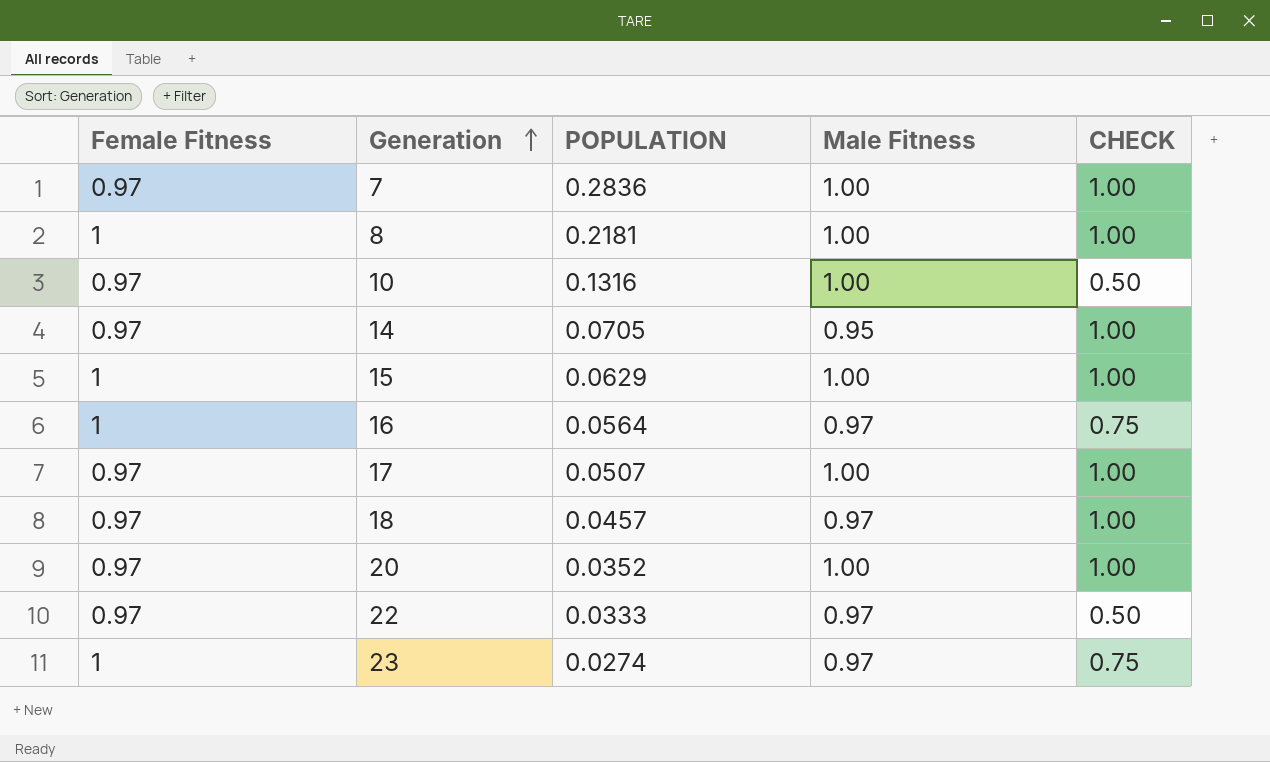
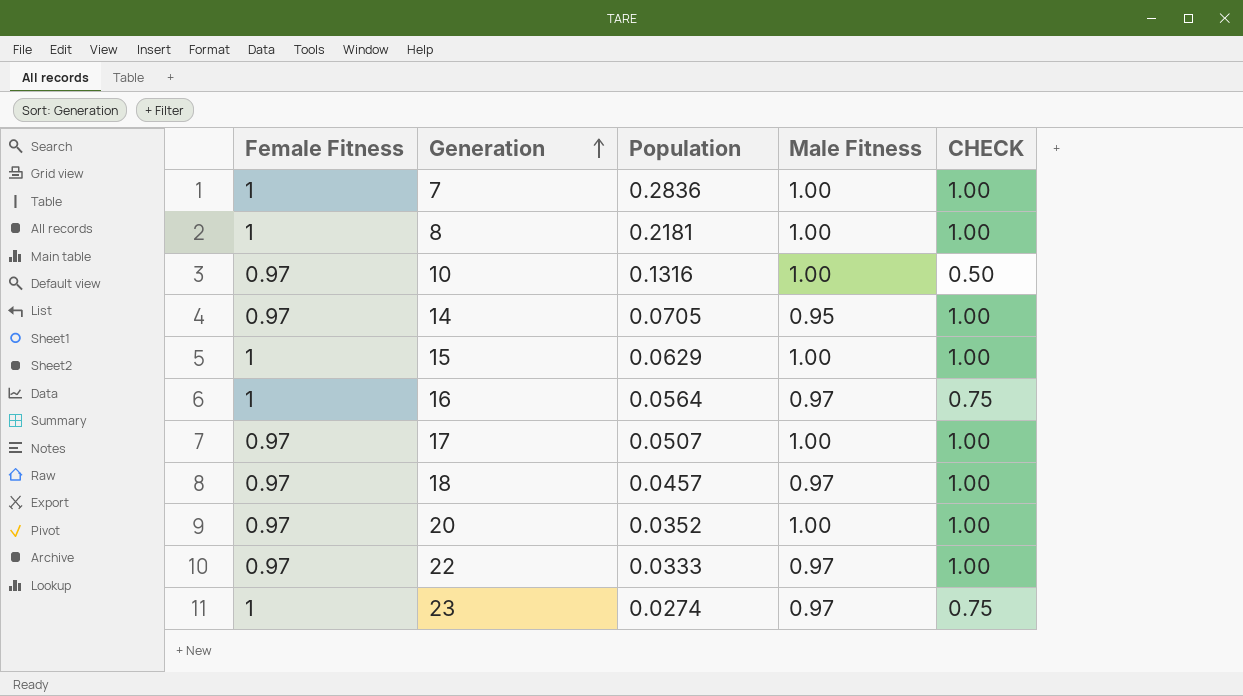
column name: POPULATION -> Population
7 | Female Fitness: 0.97 -> 1
22 | CHECK: 0.50 -> 1.00

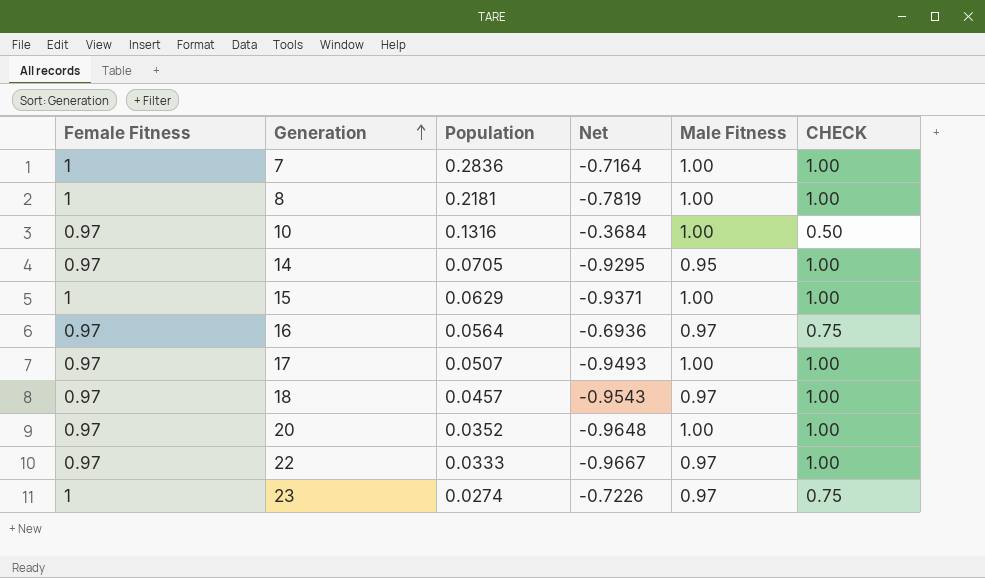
column Net | formula: none -> [Population] - [CHECK]
16 | Female Fitness: 1 -> 0.97

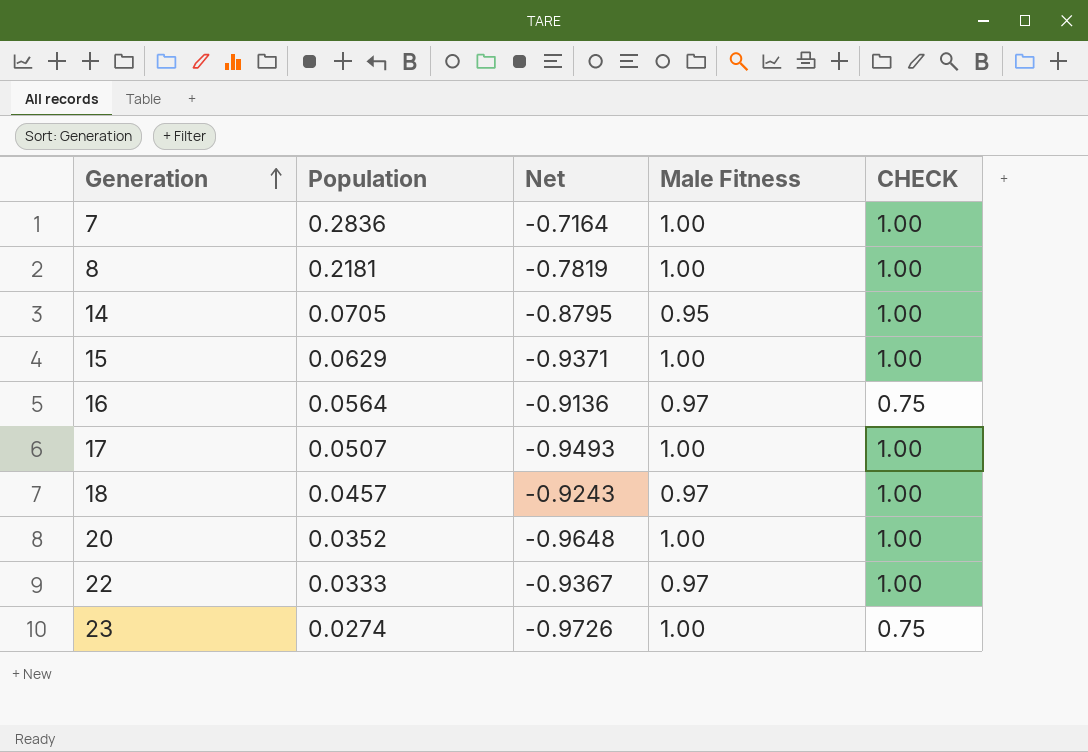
column Female Fitness | position: 1 -> none
column Net | formula: [Population] - [CHECK] -> [Population] - [Male Fitness]
row 10: 0.97 | 0.1316 | -0.3684 | 1.00 | 0.50 -> none
23 | Male Fitness: 0.97 -> 1.00

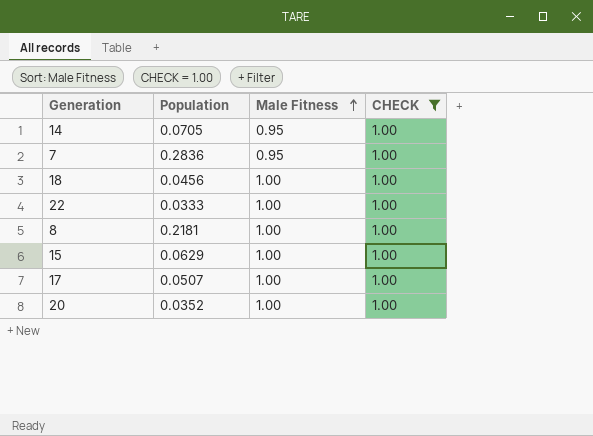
filter: none -> CHECK = 1.00
row order: Generation ascending -> Male Fitness ascending
column Net | formula: [Population] - [Male Fitness] -> none
7 | Male Fitness: 1.00 -> 0.95
18 | Population: 0.0457 -> 0.0456
18 | Male Fitness: 0.97 -> 1.00
22 | Male Fitness: 0.97 -> 1.00

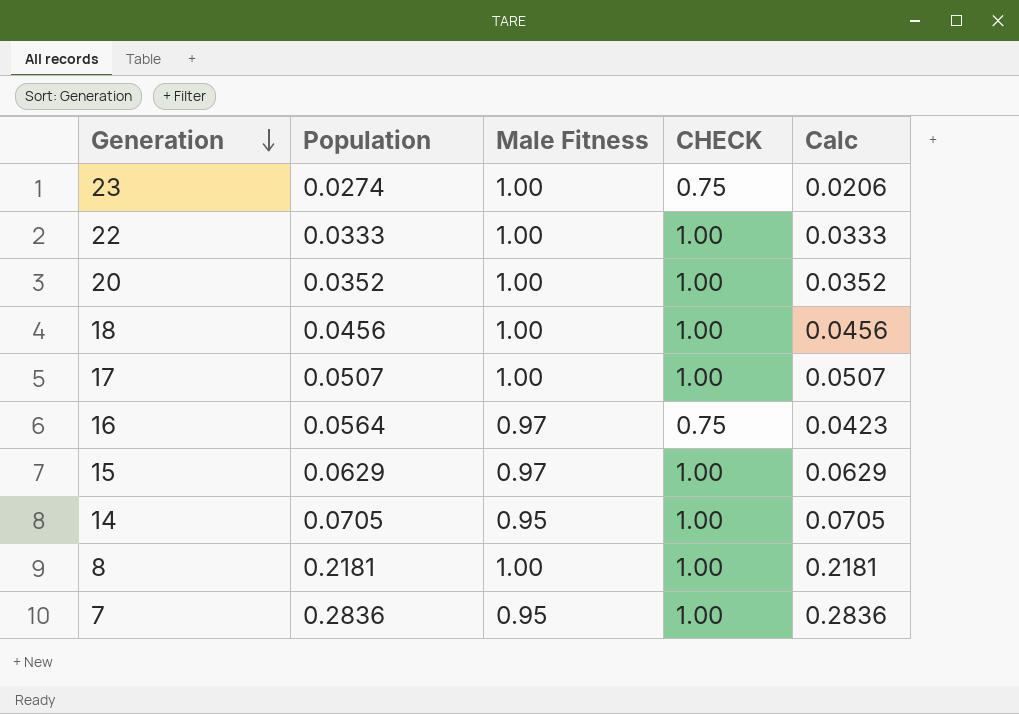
filter: CHECK = 1.00 -> none
row order: Male Fitness ascending -> Generation descending
column Calc | formula: none -> [Population] * [CHECK]
15 | Male Fitness: 1.00 -> 0.97

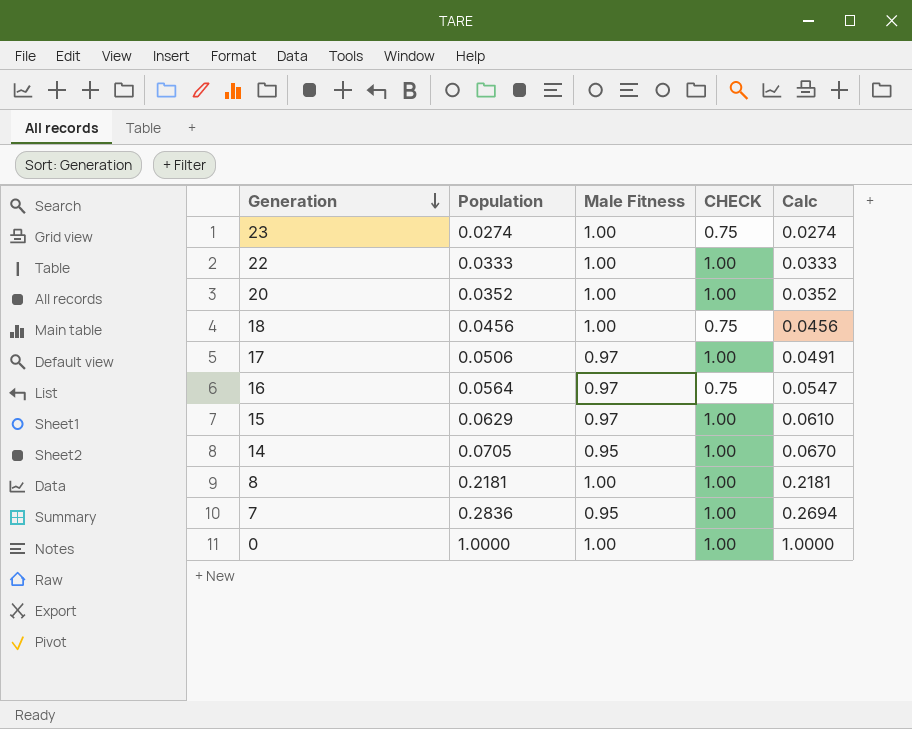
column Calc | formula: [Population] * [CHECK] -> [Population] * [Male Fitness]
18 | CHECK: 1.00 -> 0.75
17 | Population: 0.0507 -> 0.0506
17 | Male Fitness: 1.00 -> 0.97
row 0: none -> 1.0000 | 1.00 | 1.00 | 1.0000

